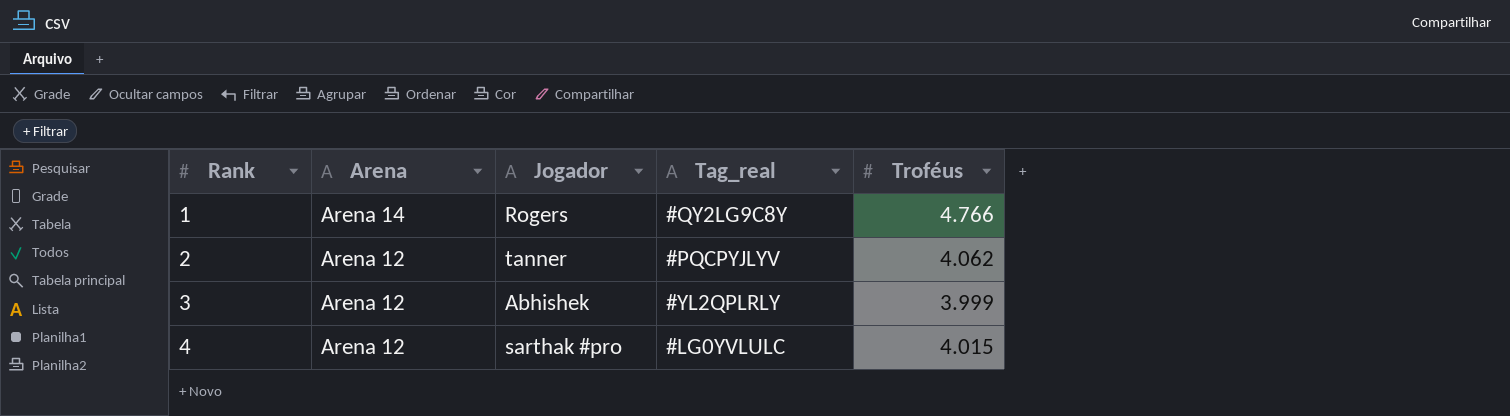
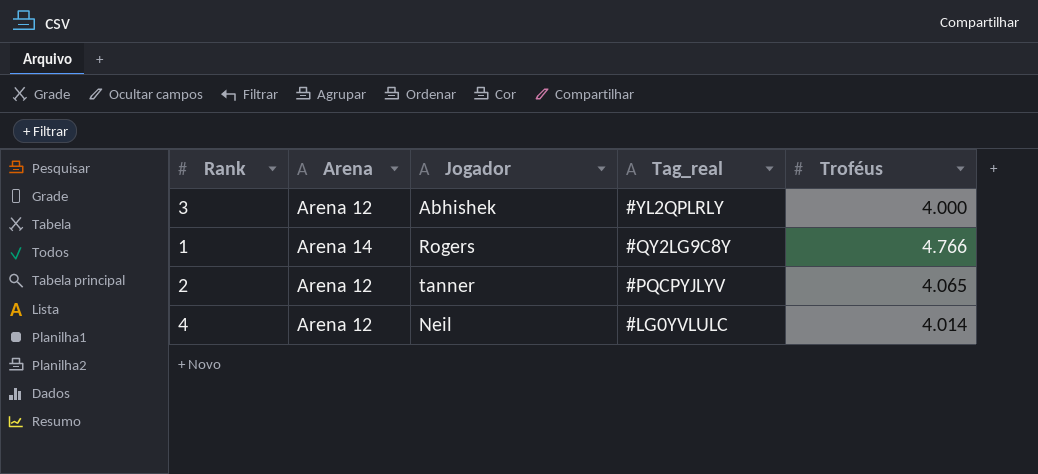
row order: Rank ascending -> Tag_real descending
3 | Troféus: 3.999 -> 4.000
2 | Troféus: 4.062 -> 4.065
4 | Jogador: sarthak #pro -> Neil
4 | Troféus: 4.015 -> 4.014

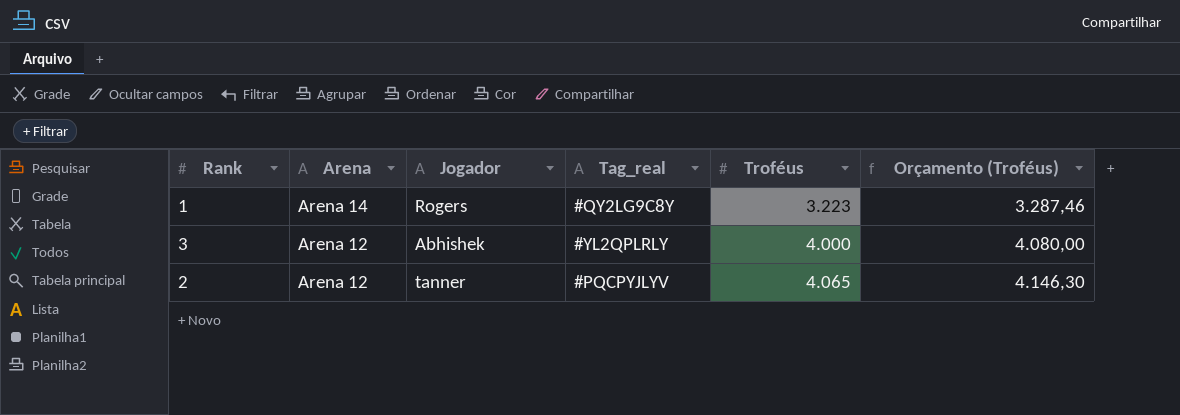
row order: Tag_real descending -> Arena descending
column Orçamento (Troféus) | formula: none -> [Troféus] * 1,02
row 4: Arena 12 | Neil | #LG0YVLULC | 4.014 -> none
1 | Troféus: 4.766 -> 3.223

